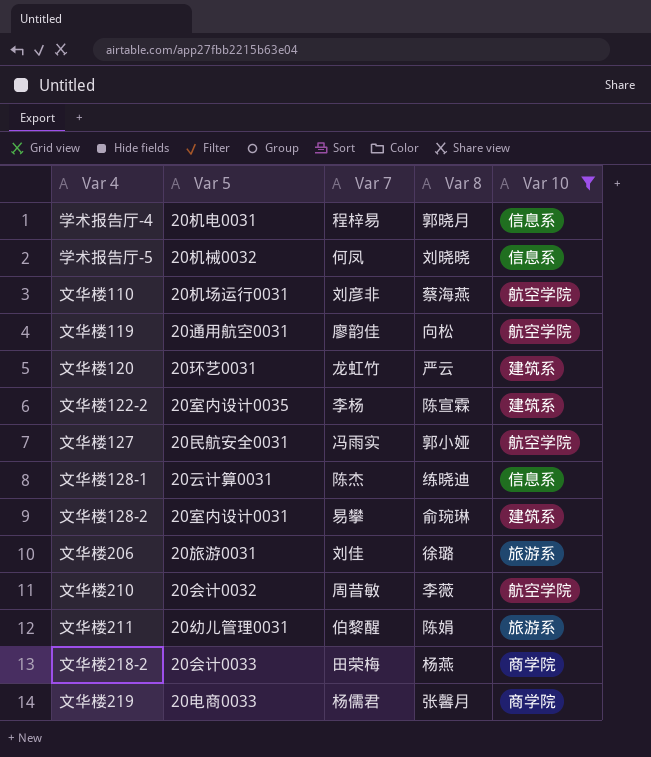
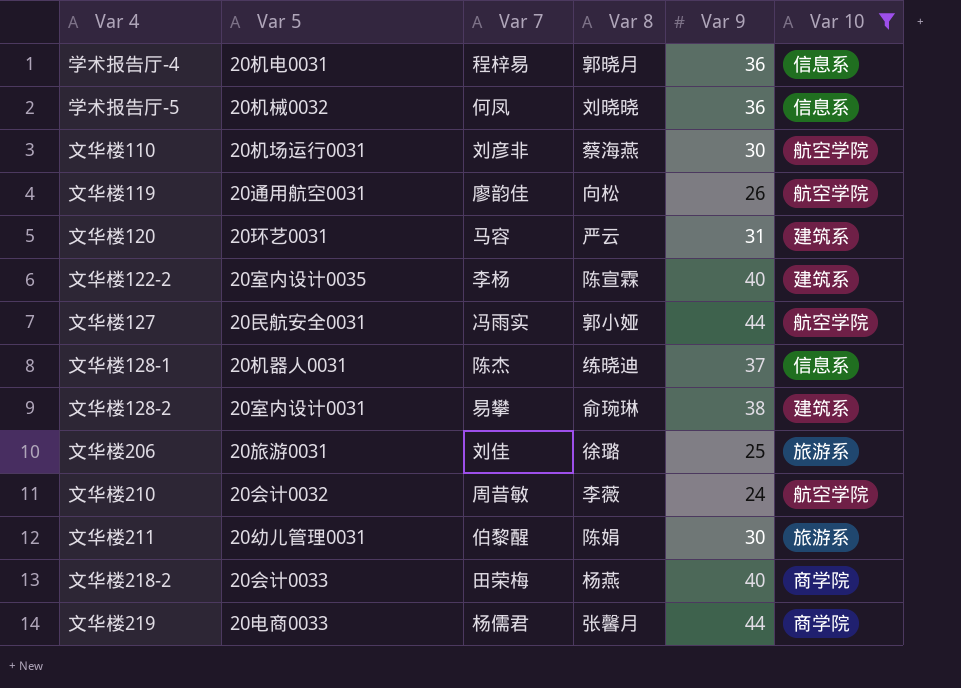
column Var 9 | position: none -> 5
文华楼120 | Var 7: 龙虹竹 -> 马容
文华楼128-1 | Var 5: 20云计算0031 -> 20机器人0031

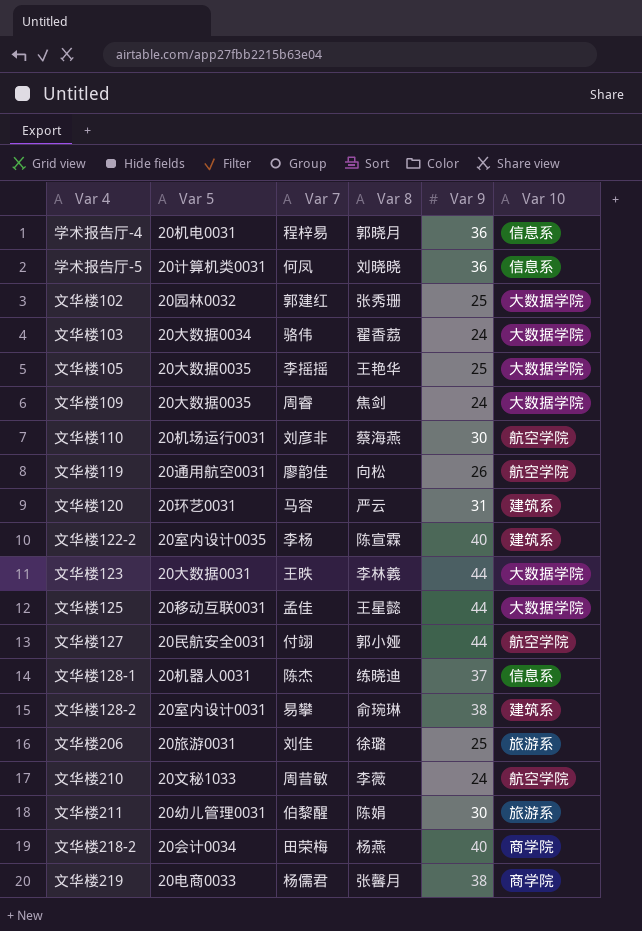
filter: Var 10 != 大数据学院 -> none
学术报告厅-5 | Var 5: 20机械0032 -> 20计算机类0031
文华楼127 | Var 7: 冯雨实 -> 付翊
文华楼210 | Var 5: 20会计0032 -> 20文秘1033
文华楼218-2 | Var 5: 20会计0033 -> 20会计0034
文华楼219 | Var 9: 44 -> 38

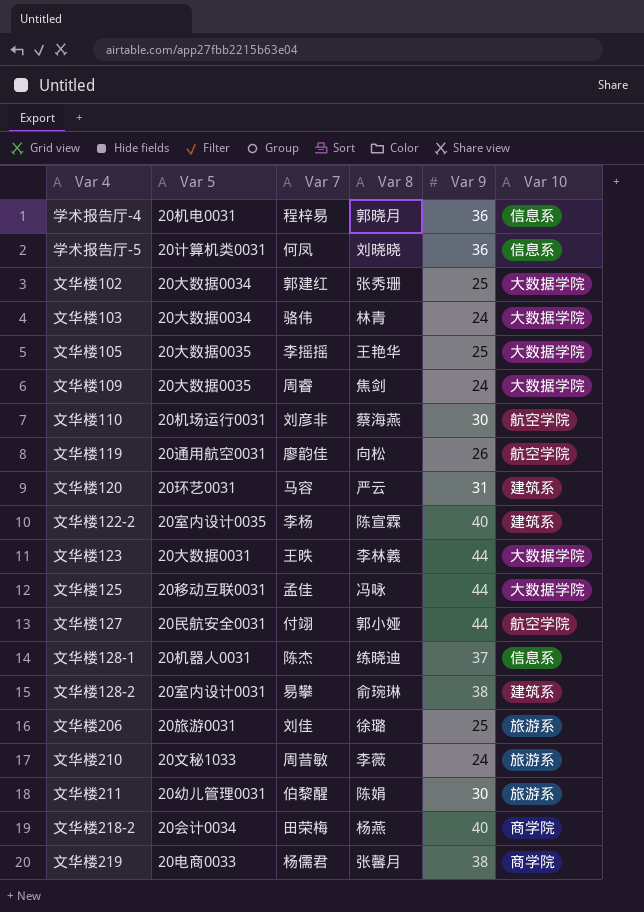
文华楼102 | Var 5: 20园林0032 -> 20大数据0034
文华楼103 | Var 8: 翟香荔 -> 林青
文华楼125 | Var 8: 王星懿 -> 冯咏
文华楼210 | Var 10: 航空学院 -> 旅游系

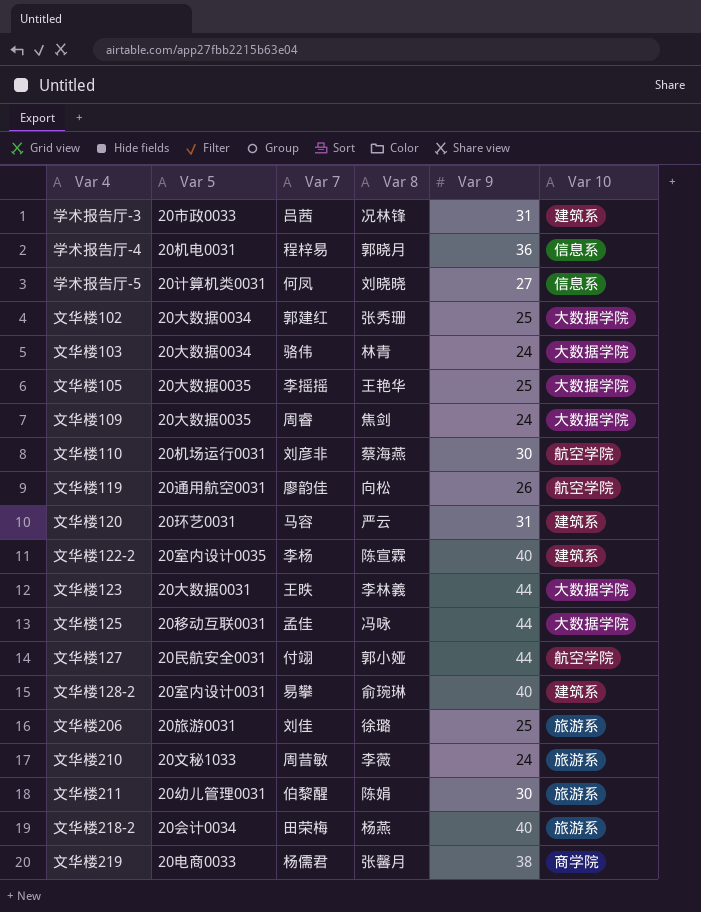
row 文华楼128-1: 20机器人0031 | 陈杰 | 练晓迪 | 37 | 信息系 -> none
row 学术报告厅-3: none -> 20市政0033 | 吕茜 | 况林锋 | 31 | 建筑系
学术报告厅-5 | Var 9: 36 -> 27
文华楼128-2 | Var 9: 38 -> 40
文华楼218-2 | Var 10: 商学院 -> 旅游系

